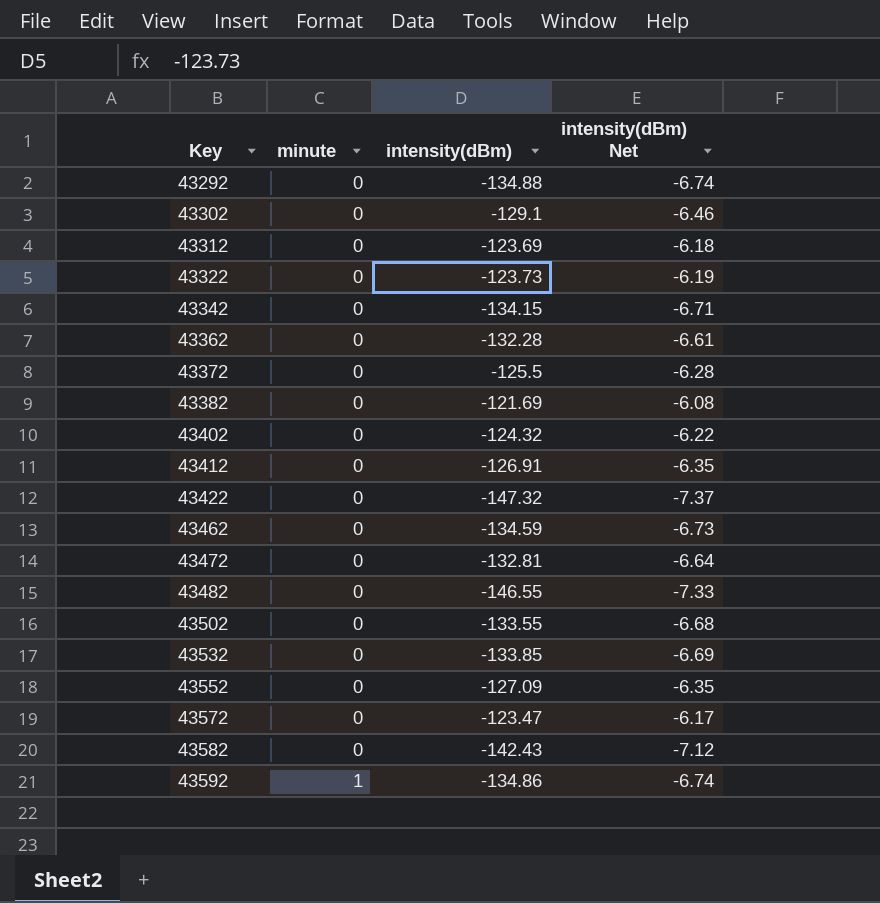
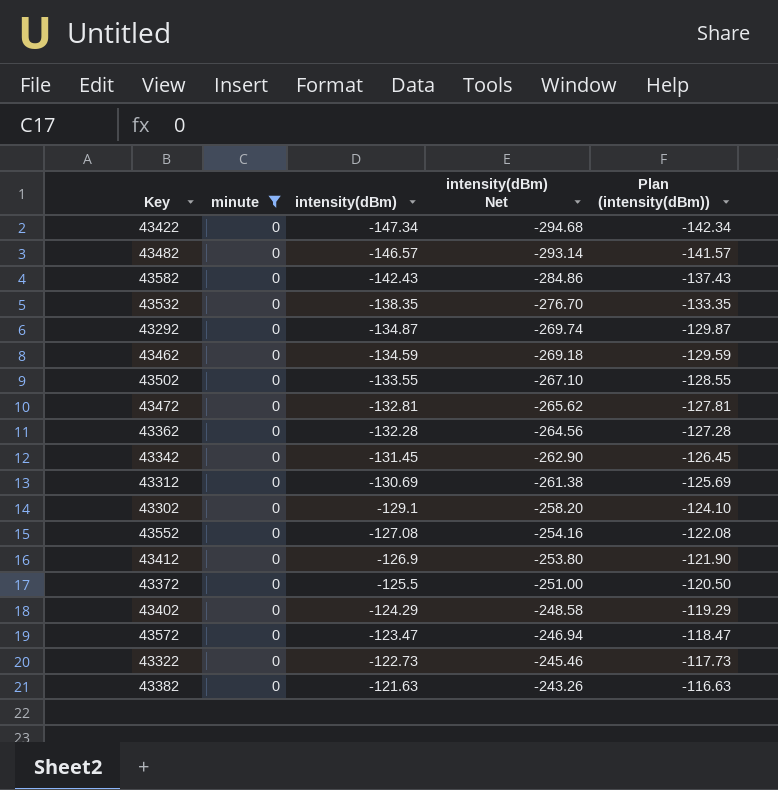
filter: none -> minute = 0
row order: Key ascending -> intensity(dBm) ascending
column intensity(dBm) Net | formula: [intensity(dBm)] * 0.05 -> [intensity(dBm)] * 2
column Plan (intensity(dBm)) | formula: none -> [intensity(dBm)] + 5
43422 | intensity(dBm): -147.32 -> -147.34
43482 | intensity(dBm): -146.55 -> -146.57
43532 | intensity(dBm): -133.85 -> -138.35
43292 | intensity(dBm): -134.88 -> -134.87
43342 | intensity(dBm): -134.15 -> -131.45
43312 | intensity(dBm): -123.69 -> -130.69
43552 | intensity(dBm): -127.09 -> -127.08
43412 | intensity(dBm): -126.91 -> -126.9
43402 | intensity(dBm): -124.32 -> -124.29
43322 | intensity(dBm): -123.73 -> -122.73
43382 | intensity(dBm): -121.69 -> -121.63

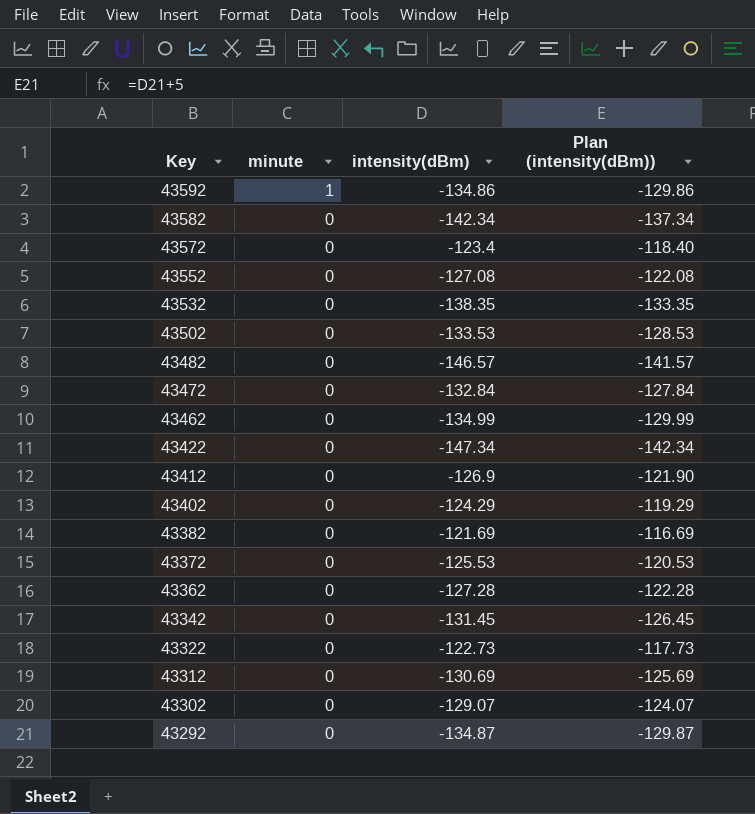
filter: minute = 0 -> none
row order: intensity(dBm) ascending -> Key descending
column intensity(dBm) Net | formula: [intensity(dBm)] * 2 -> none
43582 | intensity(dBm): -142.43 -> -142.34
43582 | Plan (intensity(dBm)): -137.43 -> -137.34
43572 | intensity(dBm): -123.47 -> -123.4
43572 | Plan (intensity(dBm)): -118.47 -> -118.40
43502 | intensity(dBm): -133.55 -> -133.53
43502 | Plan (intensity(dBm)): -128.55 -> -128.53
43472 | intensity(dBm): -132.81 -> -132.84
43472 | Plan (intensity(dBm)): -127.81 -> -127.84
43462 | intensity(dBm): -134.59 -> -134.99
43462 | Plan (intensity(dBm)): -129.59 -> -129.99
43382 | intensity(dBm): -121.63 -> -121.69
43382 | Plan (intensity(dBm)): -116.63 -> -116.69
43372 | intensity(dBm): -125.5 -> -125.53
43372 | Plan (intensity(dBm)): -120.50 -> -120.53
43362 | intensity(dBm): -132.28 -> -127.28
43362 | Plan (intensity(dBm)): -127.28 -> -122.28
43302 | intensity(dBm): -129.1 -> -129.07
43302 | Plan (intensity(dBm)): -124.10 -> -124.07

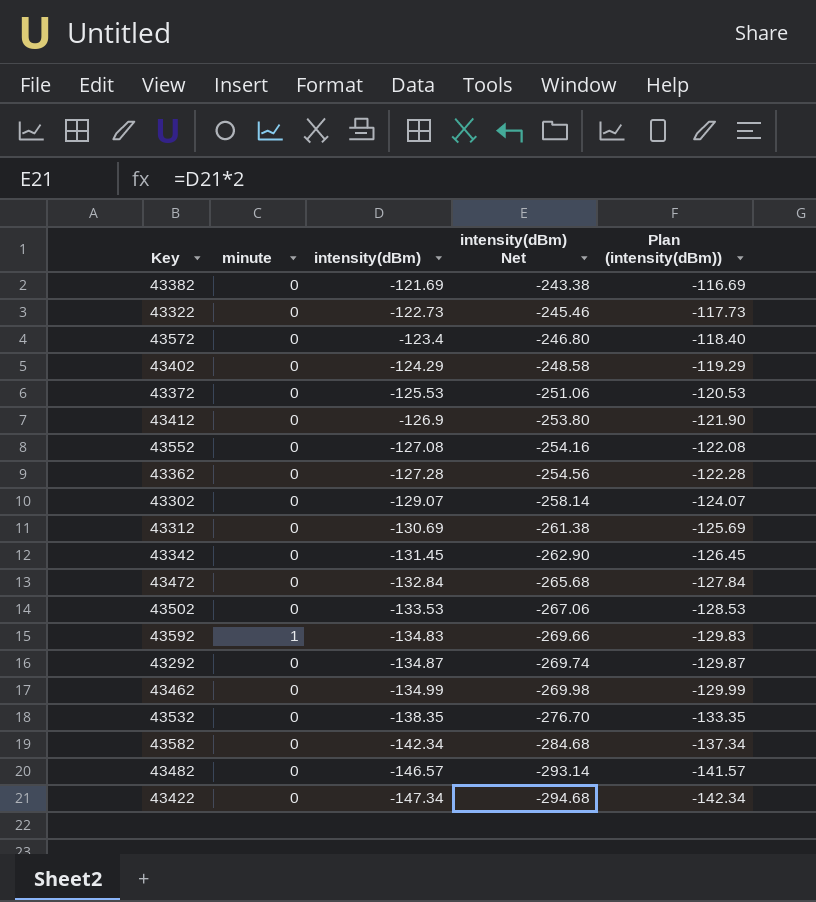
row order: Key descending -> intensity(dBm) descending
column intensity(dBm) Net | formula: none -> [intensity(dBm)] * 2
43592 | intensity(dBm): -134.86 -> -134.83
43592 | Plan (intensity(dBm)): -129.86 -> -129.83

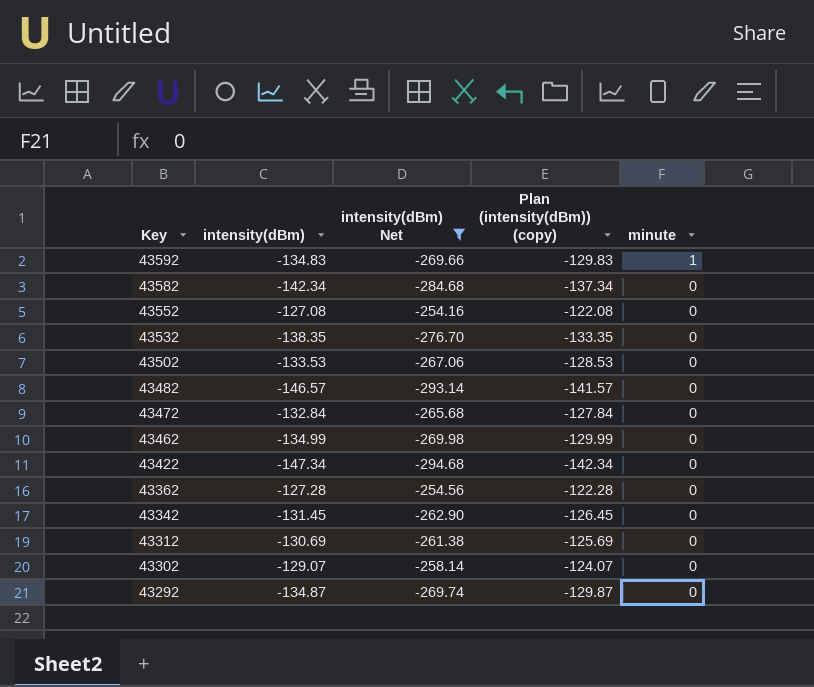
filter: none -> intensity(dBm) Net <= -254.16
row order: intensity(dBm) descending -> Key descending
column name: Plan (intensity(dBm)) -> Plan (intensity(dBm)) (copy)
column minute | position: 2 -> 5

